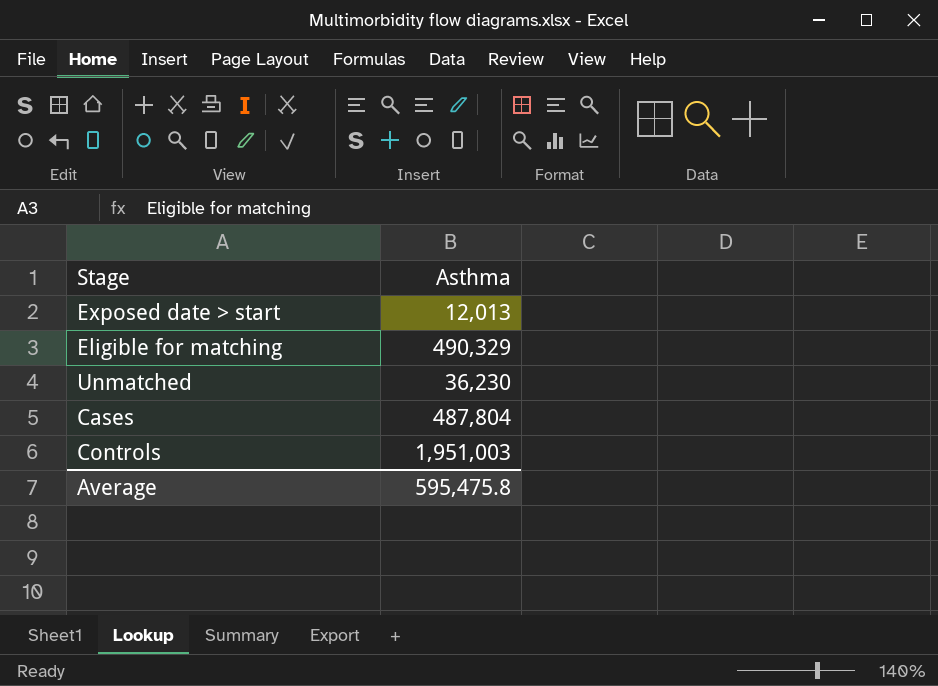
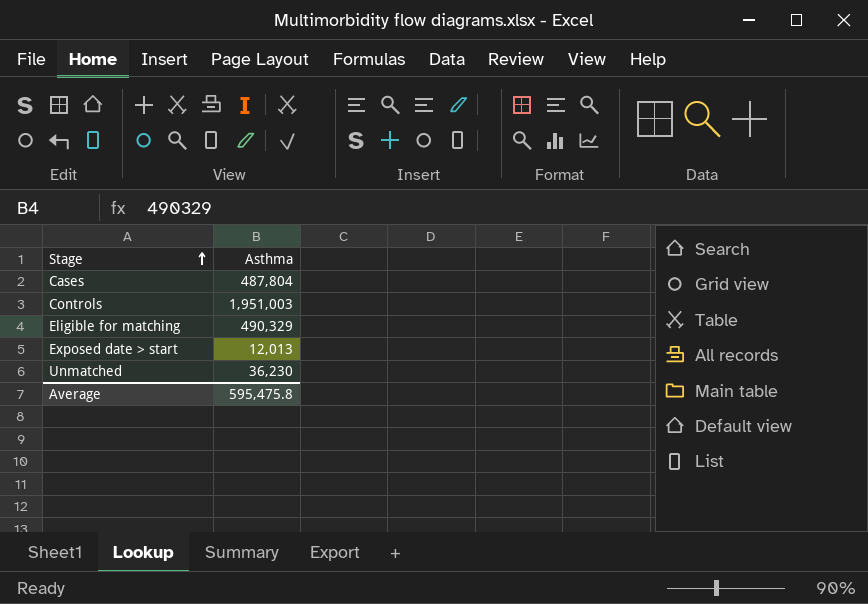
row order: none -> Stage ascending

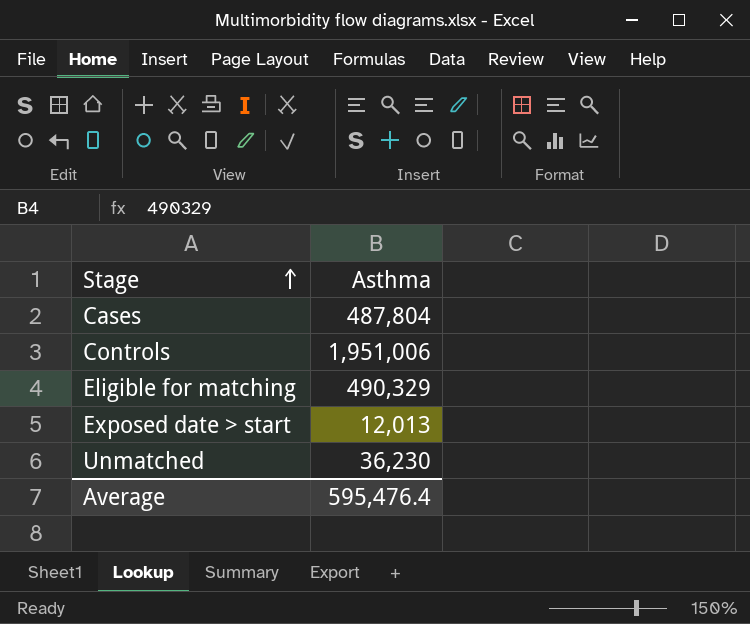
Controls | Asthma: 1,951,003 -> 1,951,006
Average | Asthma: 595,475.8 -> 595,476.4

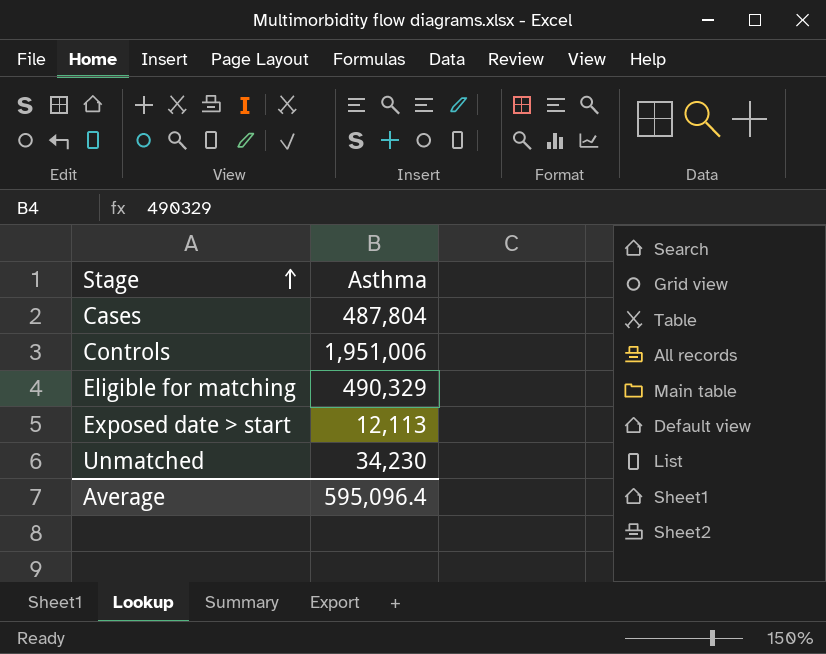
Exposed date > start | Asthma: 12,013 -> 12,113
Unmatched | Asthma: 36,230 -> 34,230
Average | Asthma: 595,476.4 -> 595,096.4

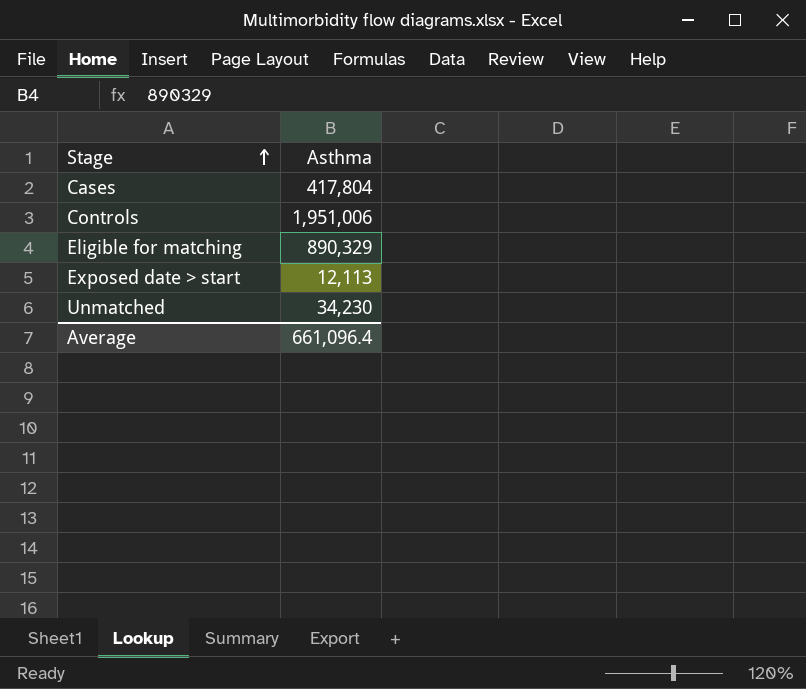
Cases | Asthma: 487,804 -> 417,804
Eligible for matching | Asthma: 490,329 -> 890,329
Average | Asthma: 595,096.4 -> 661,096.4

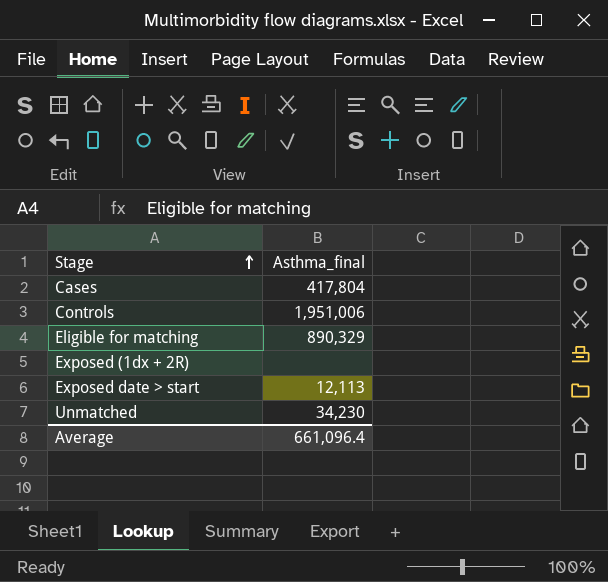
column name: Asthma -> Asthma_final
row Exposed (1dx + 2R): none -> none

